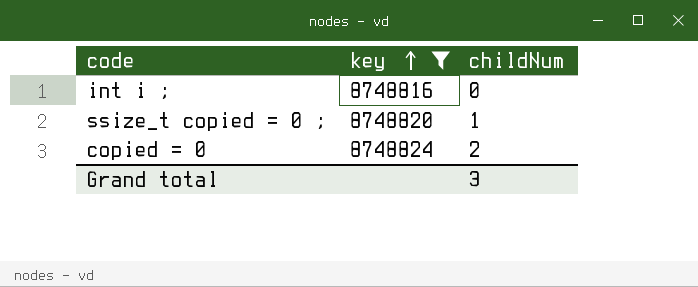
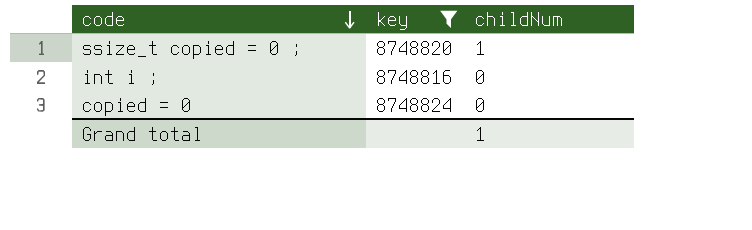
row order: key ascending -> code descending
copied = 0 | childNum: 2 -> 0
Grand total | childNum: 3 -> 1

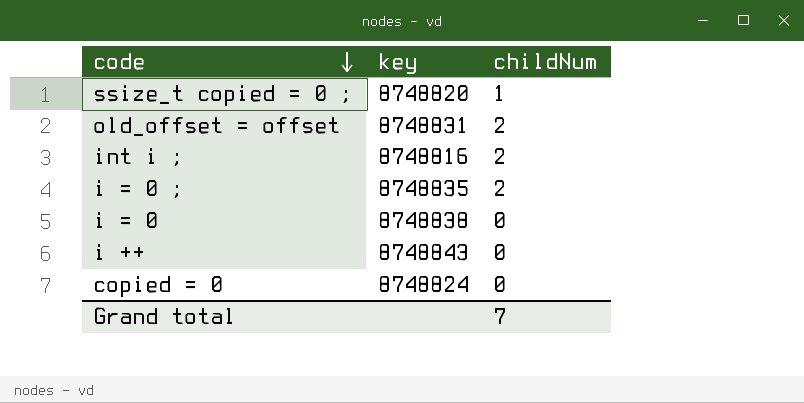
filter: key <= 8748824 -> none
int i ; | childNum: 0 -> 2
Grand total | childNum: 1 -> 7

